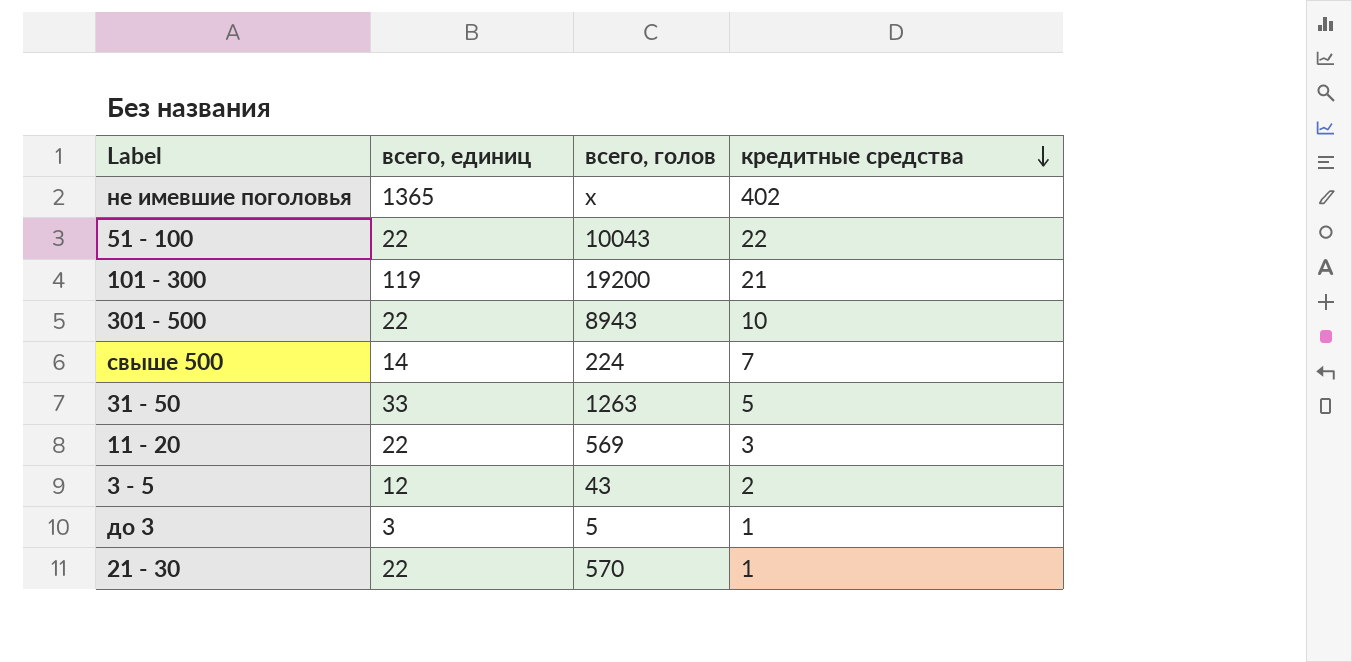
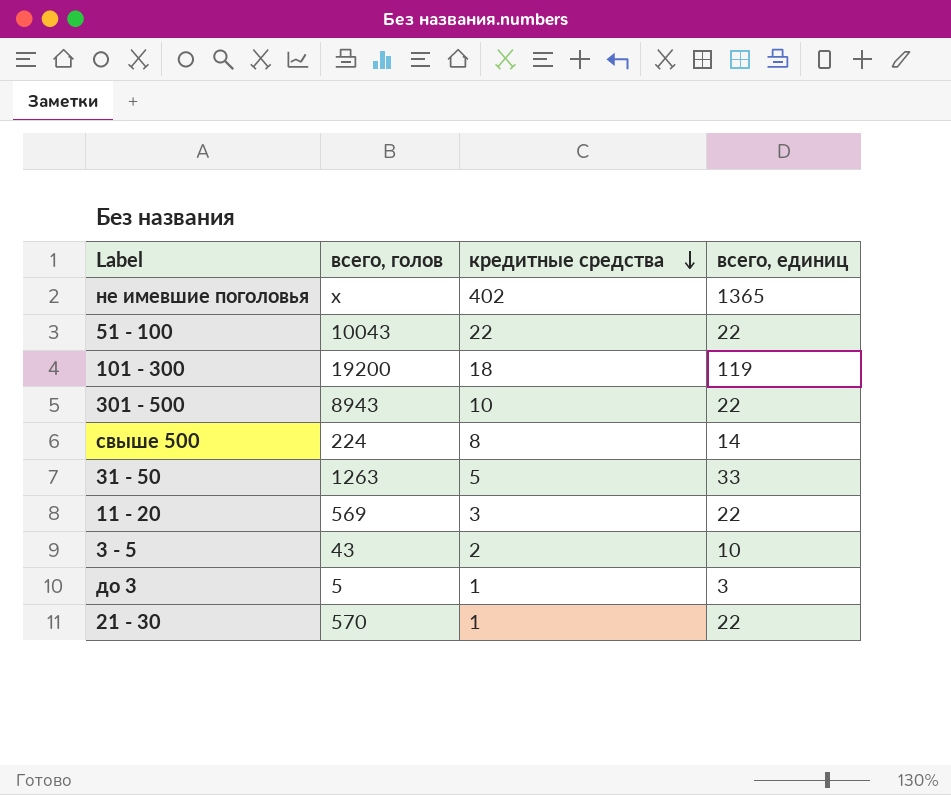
column всего, единиц | position: 2 -> 4
101 - 300 | кредитные средства: 21 -> 18
свыше 500 | кредитные средства: 7 -> 8
3 - 5 | всего, единиц: 12 -> 10

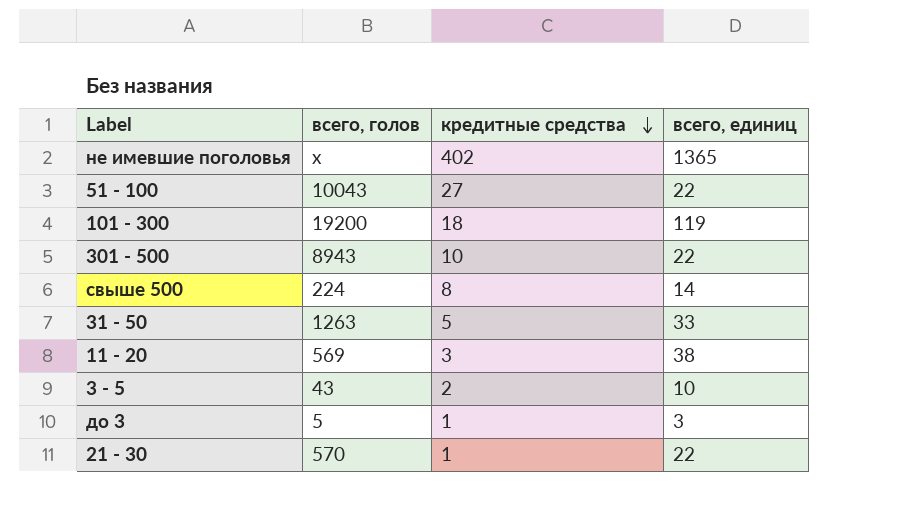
51 - 100 | кредитные средства: 22 -> 27
11 - 20 | всего, единиц: 22 -> 38

